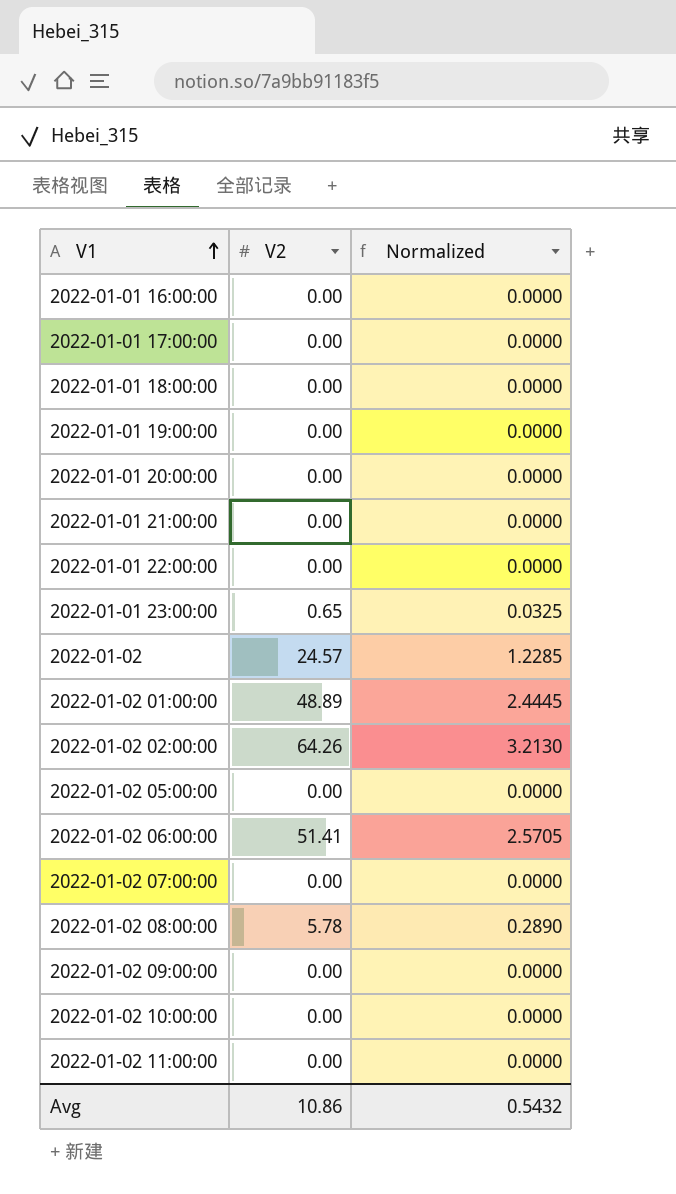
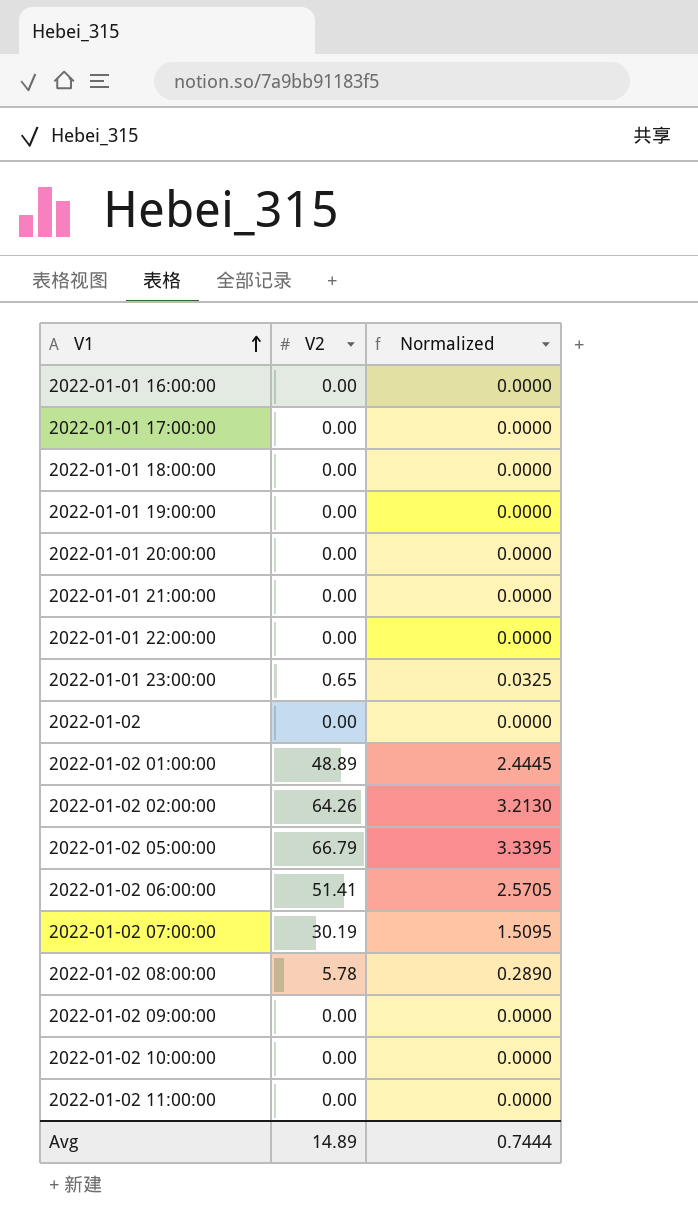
2022-01-02 | V2: 24.57 -> 0.00
2022-01-02 | Normalized: 1.2285 -> 0.0000
2022-01-02 05:00:00 | V2: 0.00 -> 66.79
2022-01-02 05:00:00 | Normalized: 0.0000 -> 3.3395
2022-01-02 07:00:00 | V2: 0.00 -> 30.19
2022-01-02 07:00:00 | Normalized: 0.0000 -> 1.5095
Avg | V2: 10.86 -> 14.89
Avg | Normalized: 0.5432 -> 0.7444

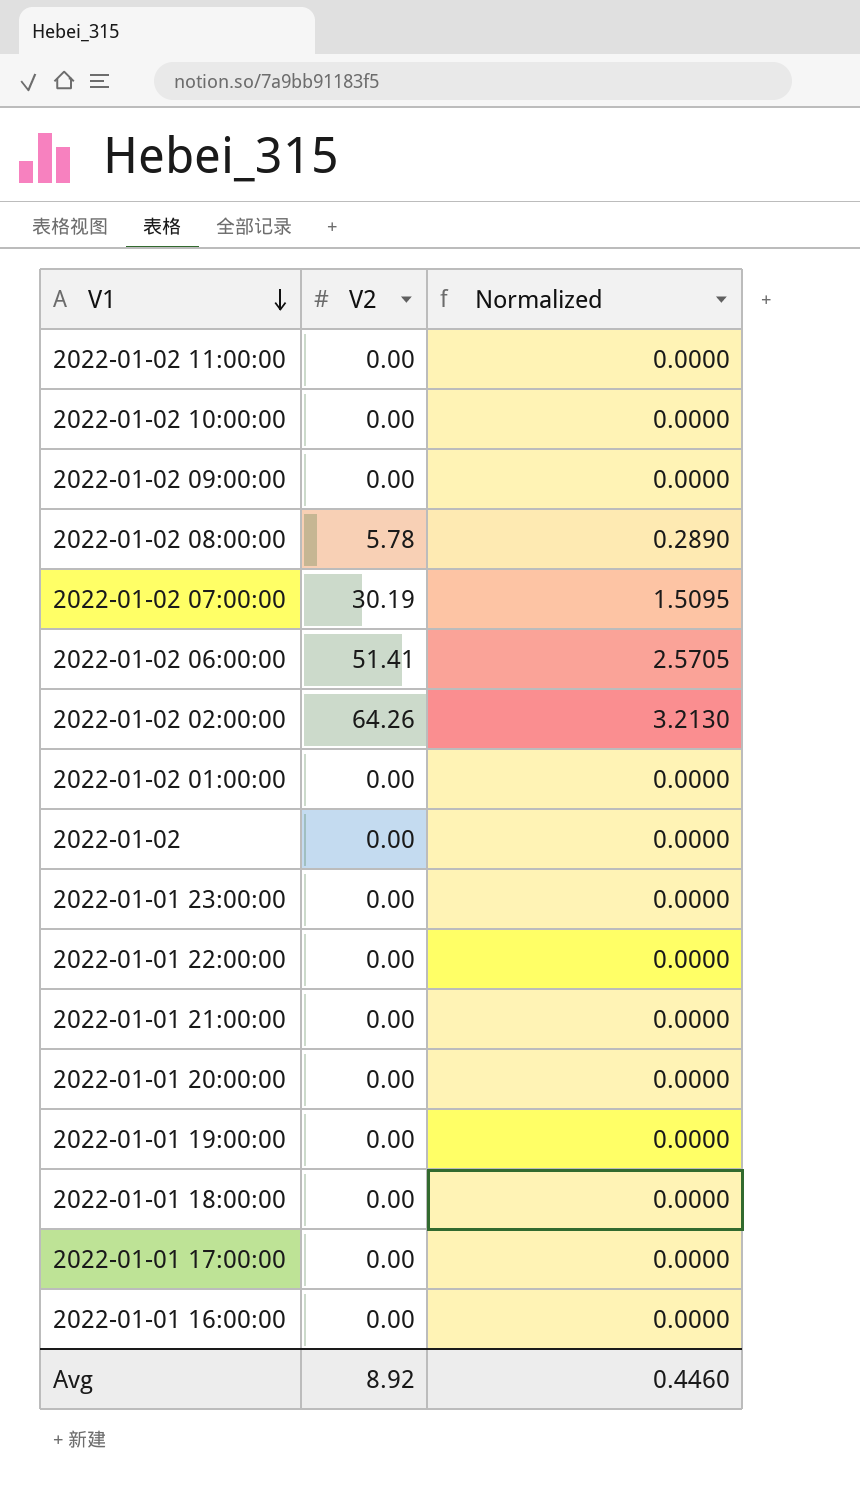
row order: V1 ascending -> V1 descending
row 2022-01-02 05:00:00: 66.79 | 3.3395 -> none
2022-01-02 01:00:00 | V2: 48.89 -> 0.00
2022-01-02 01:00:00 | Normalized: 2.4445 -> 0.0000
2022-01-01 23:00:00 | V2: 0.65 -> 0.00
2022-01-01 23:00:00 | Normalized: 0.0325 -> 0.0000
Avg | V2: 14.89 -> 8.92
Avg | Normalized: 0.7444 -> 0.4460

